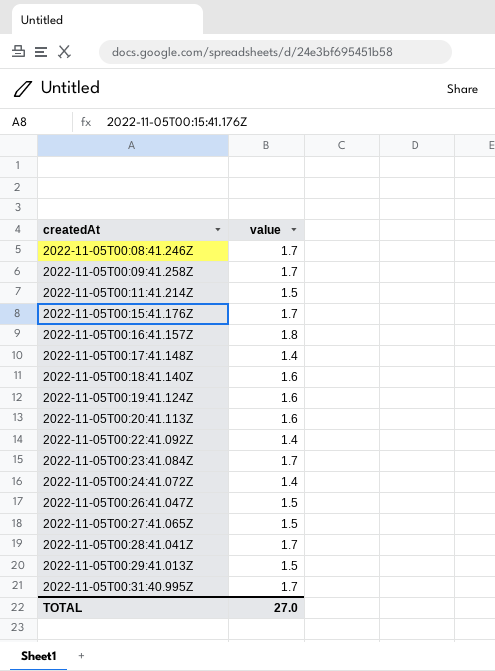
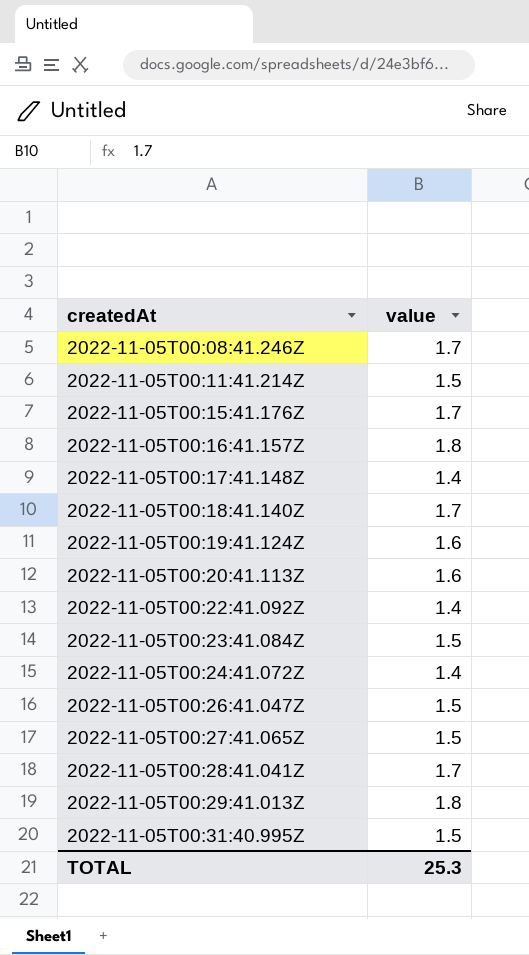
row 2022-11-05T00:09:41.258Z: 1.7 -> none
2022-11-05T00:18:41.140Z | value: 1.6 -> 1.7
2022-11-05T00:23:41.084Z | value: 1.7 -> 1.5
2022-11-05T00:29:41.013Z | value: 1.5 -> 1.8
2022-11-05T00:31:40.995Z | value: 1.7 -> 1.5
TOTAL | value: 27.0 -> 25.3

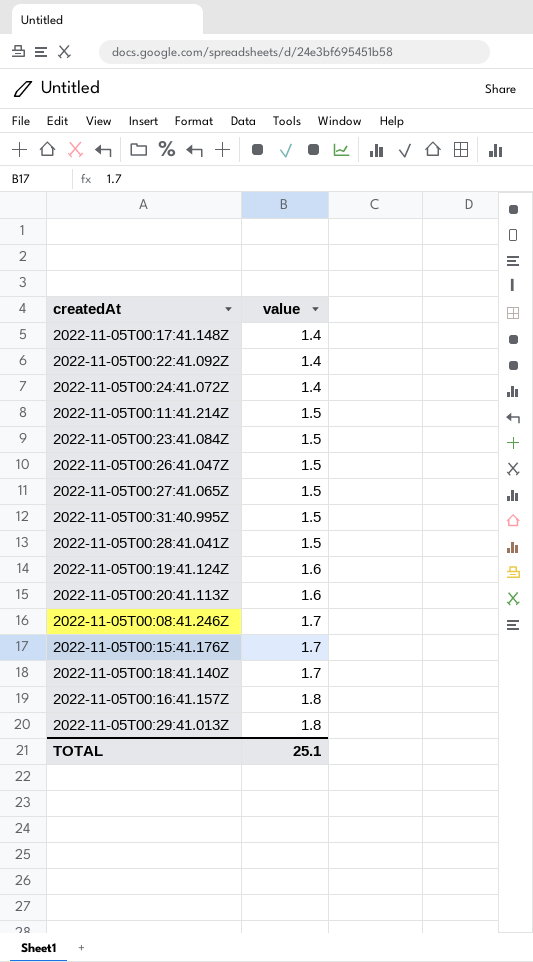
row order: createdAt ascending -> value ascending
2022-11-05T00:28:41.041Z | value: 1.7 -> 1.5
TOTAL | value: 25.3 -> 25.1

